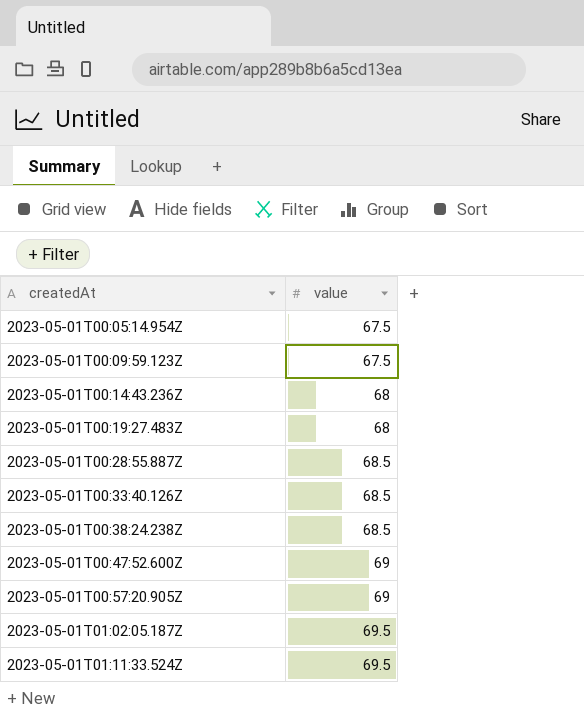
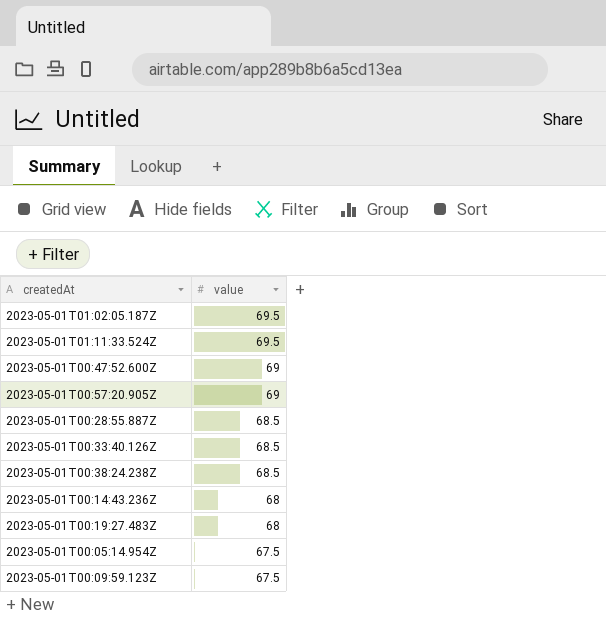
row order: createdAt ascending -> value descending

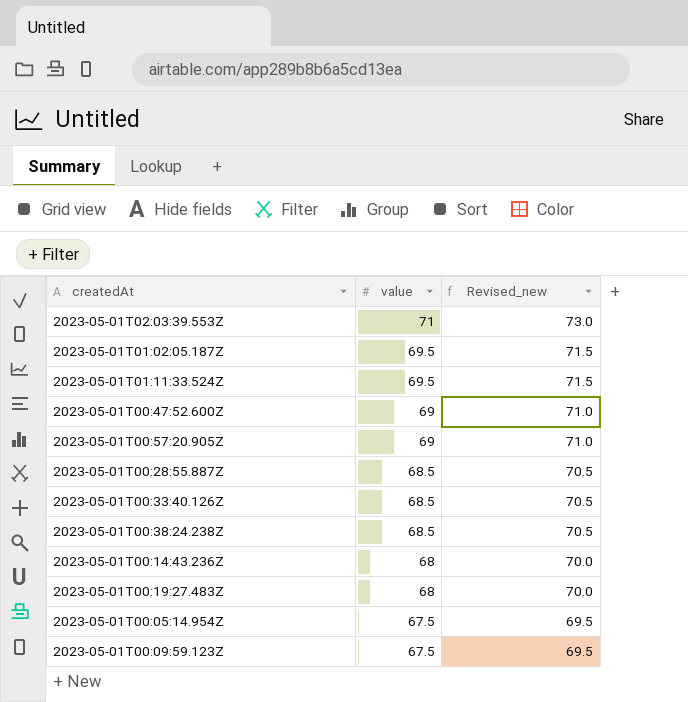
column Revised_new | formula: none -> [value] + 2
row 2023-05-01T02:03:39.553Z: none -> 71 | 73.0

